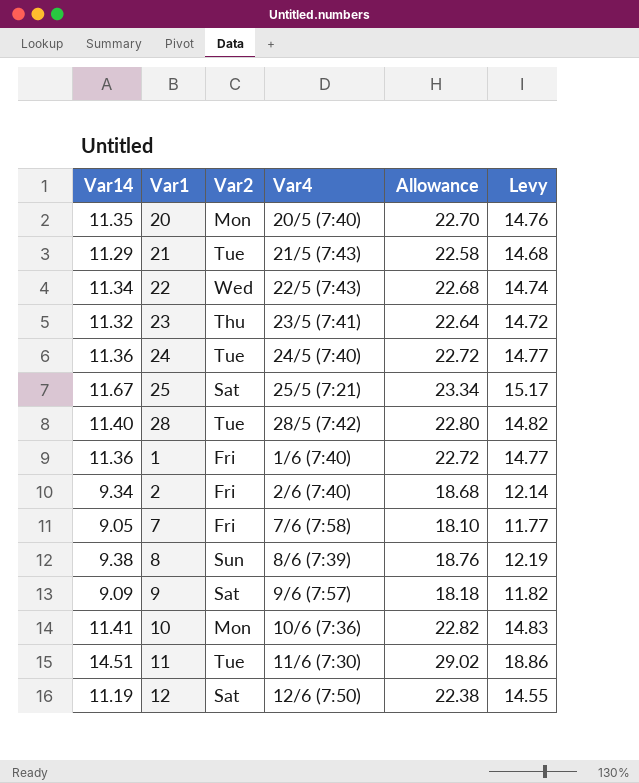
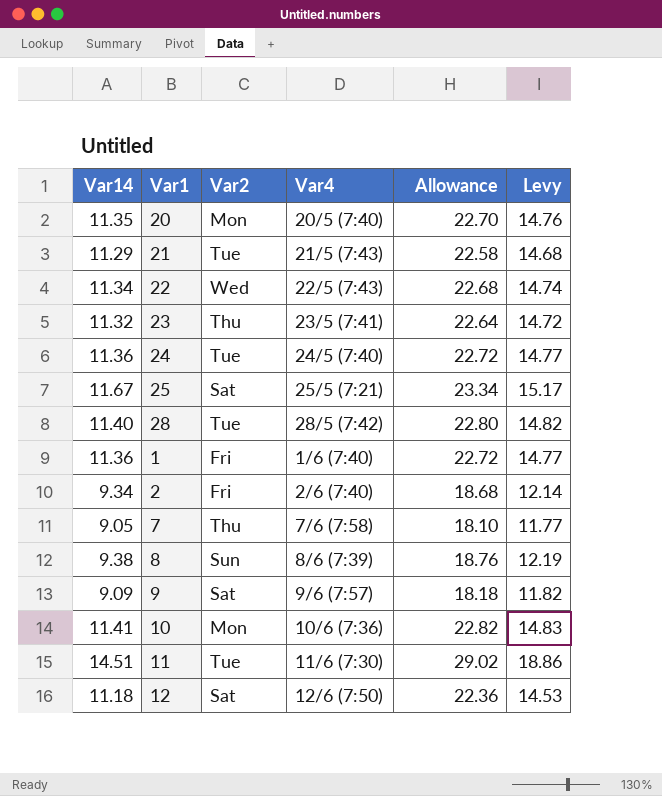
7 | Var2: Fri -> Thu
12 | Var14: 11.19 -> 11.18
12 | Allowance: 22.38 -> 22.36
12 | Levy: 14.55 -> 14.53

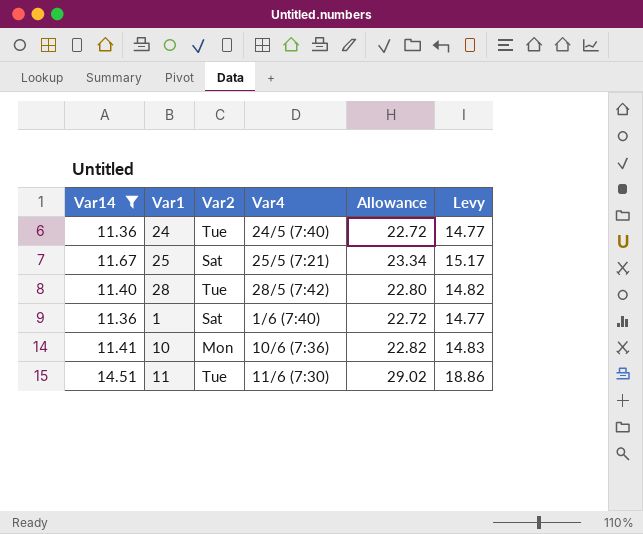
filter: none -> Var14 >= 11.36
1 | Var2: Fri -> Sat

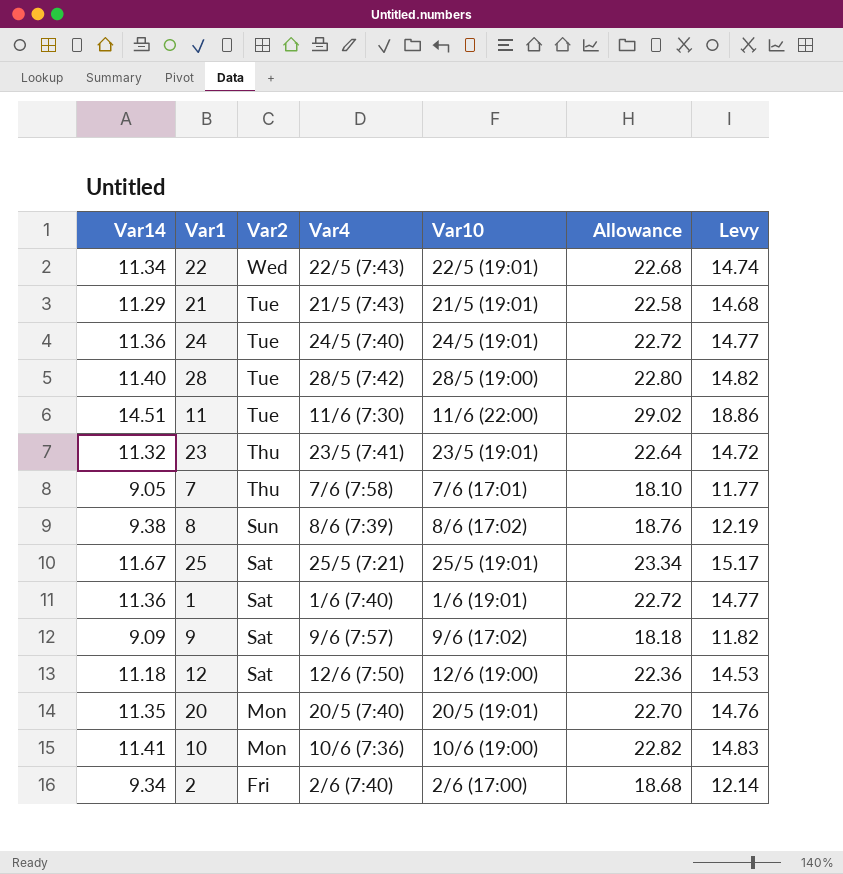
filter: Var14 >= 11.36 -> none
row order: none -> Var2 descending
column Var10 | position: none -> 5

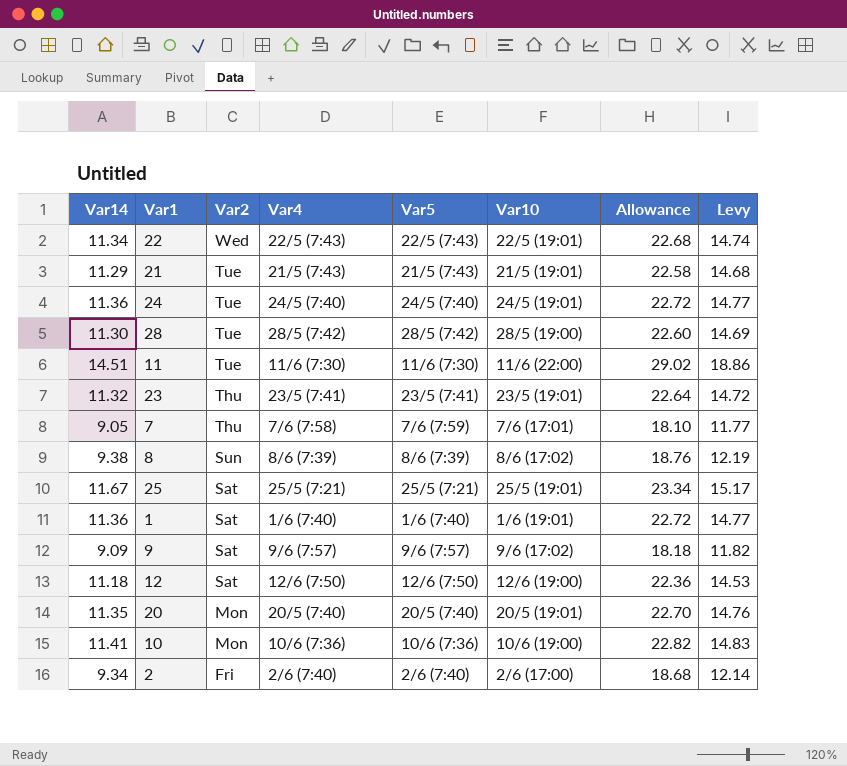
column Var5 | position: none -> 5
28 | Var14: 11.40 -> 11.30
28 | Allowance: 22.80 -> 22.60
28 | Levy: 14.82 -> 14.69

